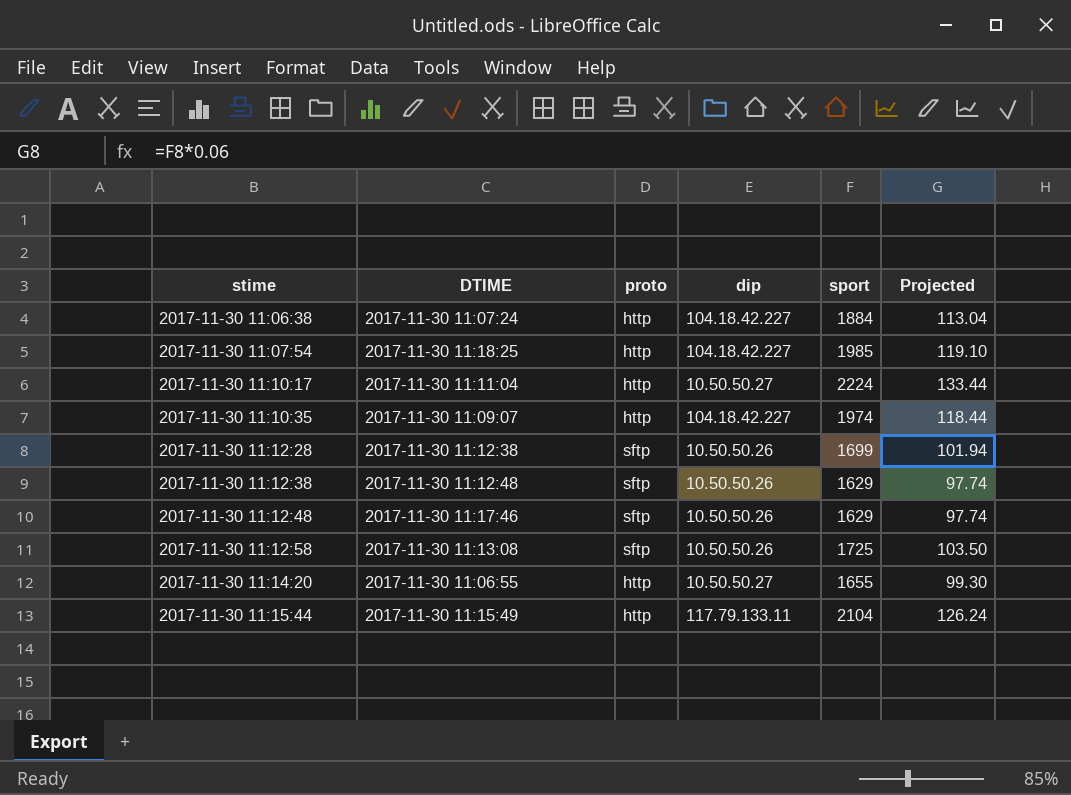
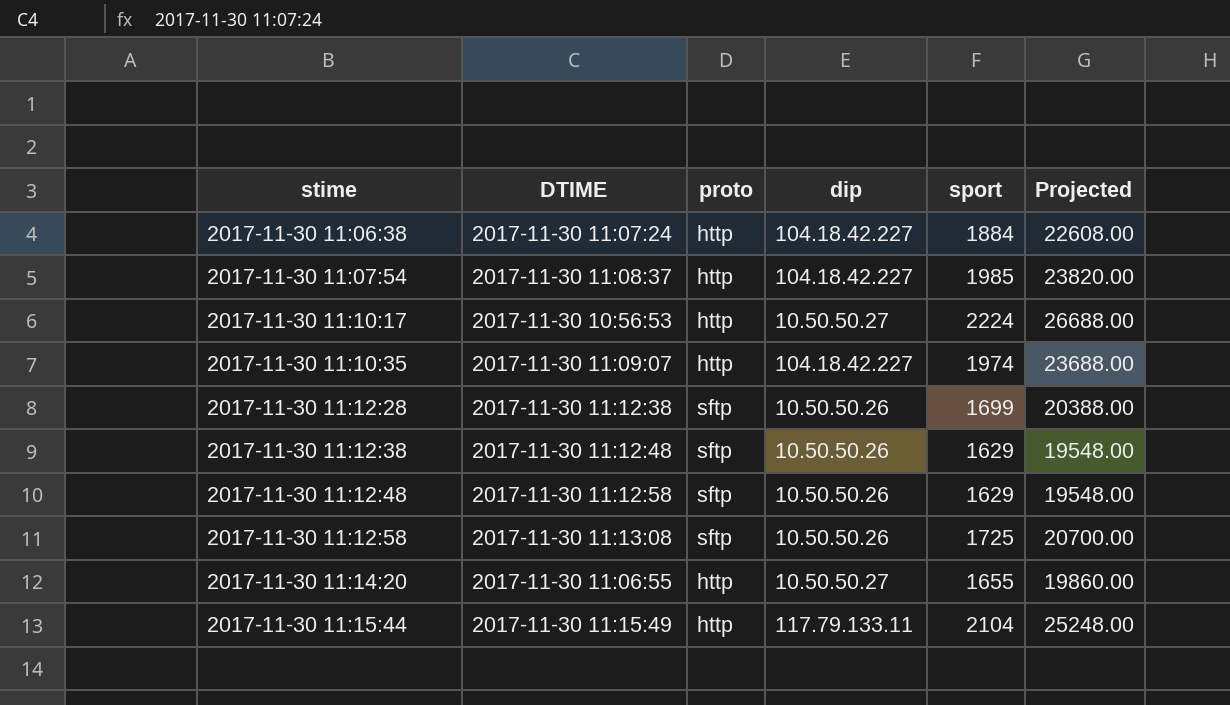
column Projected | formula: [sport] * 0.06 -> [sport] * 12
2017-11-30 11:07:54 | DTIME: 2017-11-30 11:18:25 -> 2017-11-30 11:08:37
2017-11-30 11:10:17 | DTIME: 2017-11-30 11:11:04 -> 2017-11-30 10:56:53
2017-11-30 11:12:48 | DTIME: 2017-11-30 11:17:46 -> 2017-11-30 11:12:58

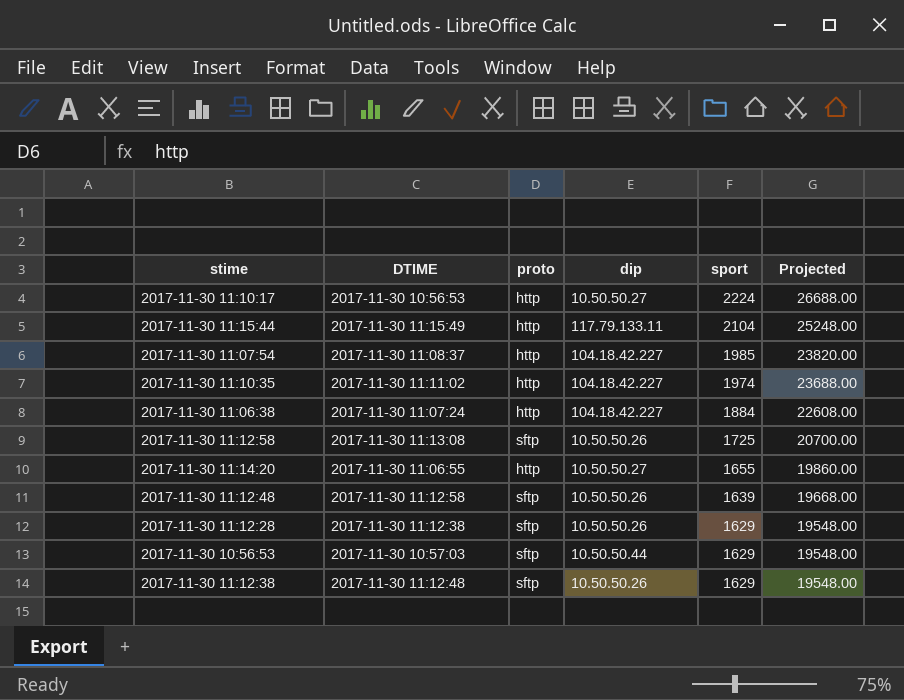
row order: stime ascending -> sport descending
2017-11-30 11:10:35 | DTIME: 2017-11-30 11:09:07 -> 2017-11-30 11:11:02
2017-11-30 11:12:48 | sport: 1629 -> 1639
2017-11-30 11:12:48 | Projected: 19548.00 -> 19668.00
2017-11-30 11:12:28 | sport: 1699 -> 1629
2017-11-30 11:12:28 | Projected: 20388.00 -> 19548.00
row 2017-11-30 10:56:53: none -> 2017-11-30 10:57:03 | sftp | 10.50.50.44 | 1629 | 19548.00

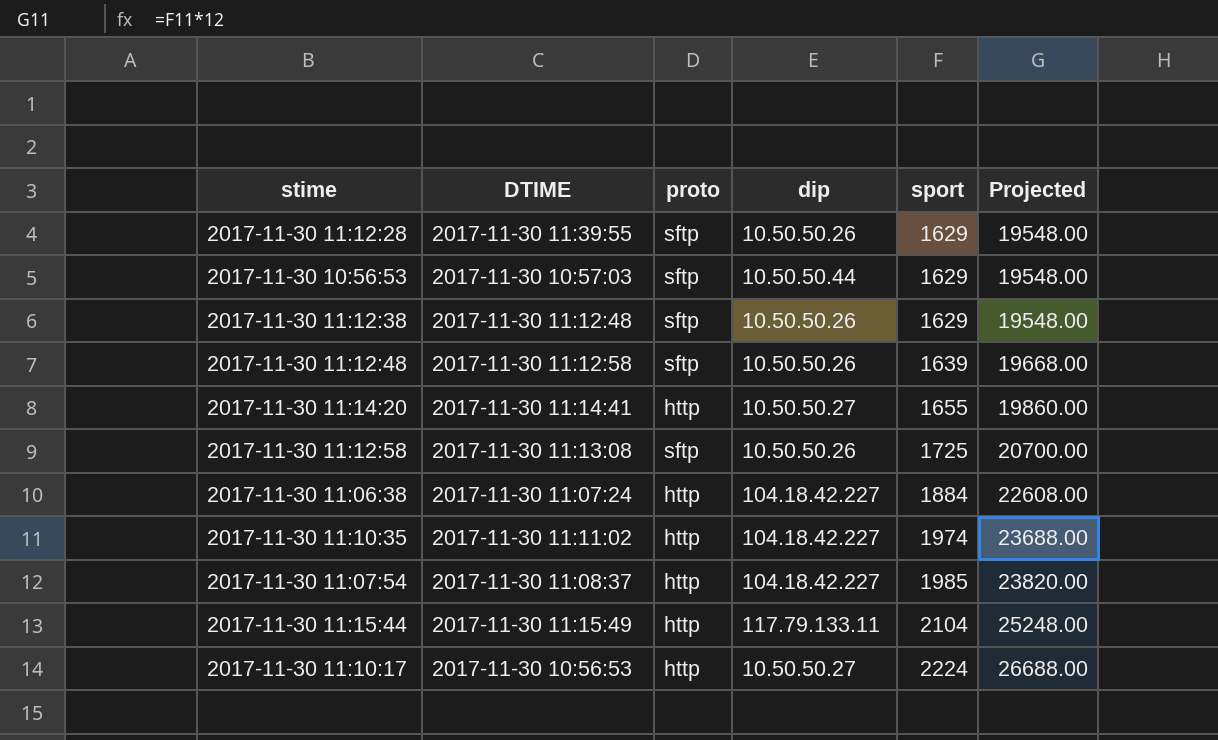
row order: sport descending -> sport ascending
2017-11-30 11:12:28 | DTIME: 2017-11-30 11:12:38 -> 2017-11-30 11:39:55
2017-11-30 11:14:20 | DTIME: 2017-11-30 11:06:55 -> 2017-11-30 11:14:41

